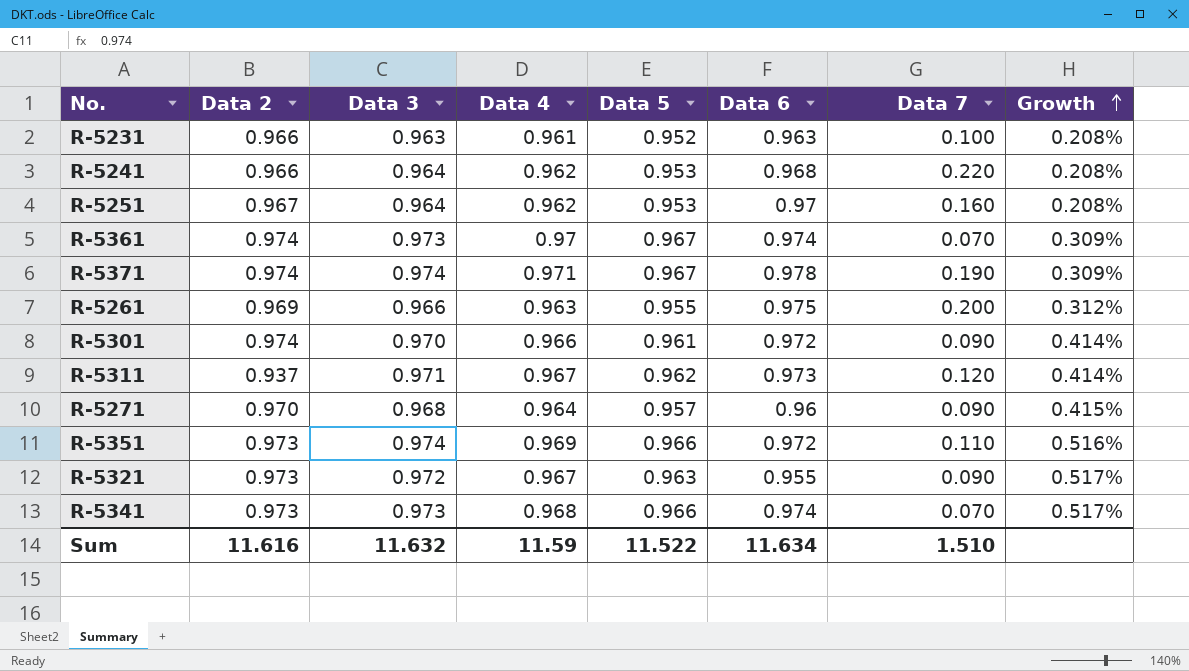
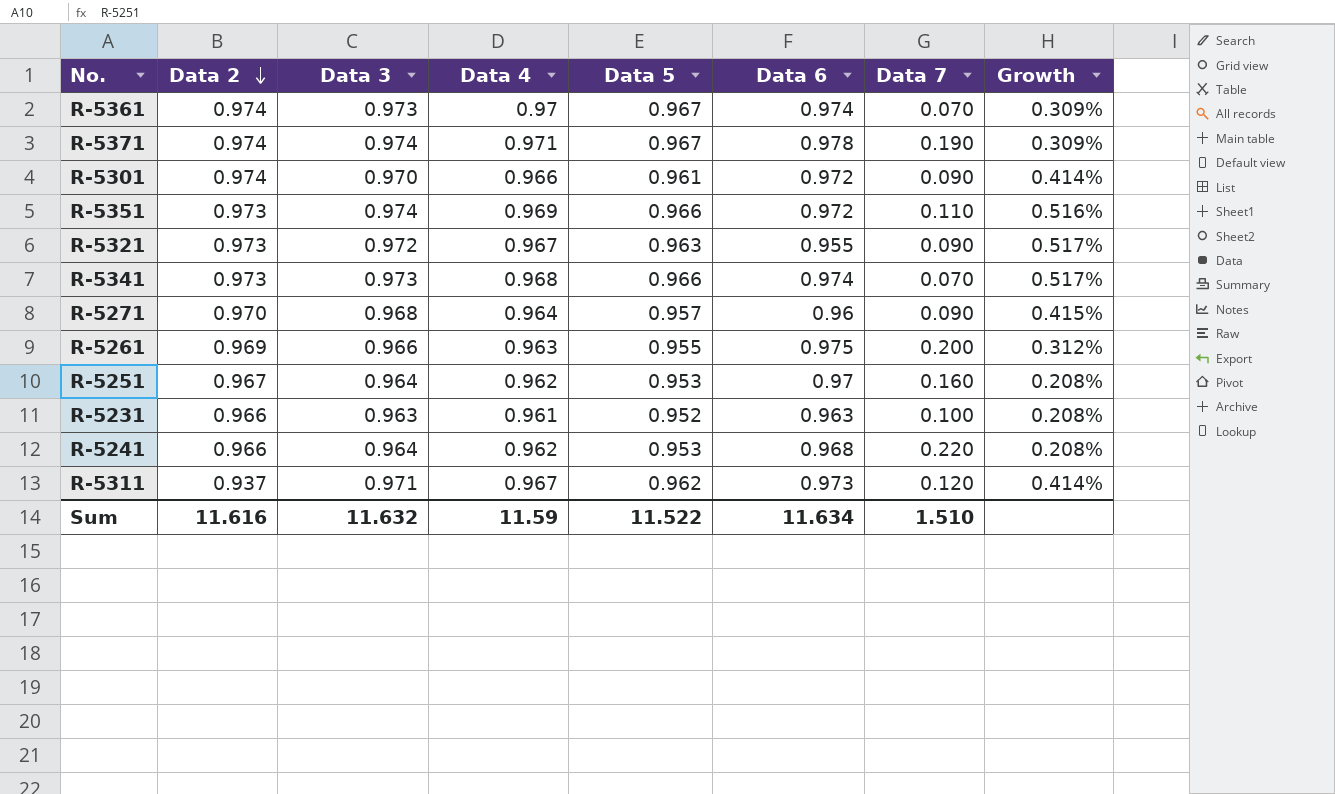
row order: Growth ascending -> Data 2 descending

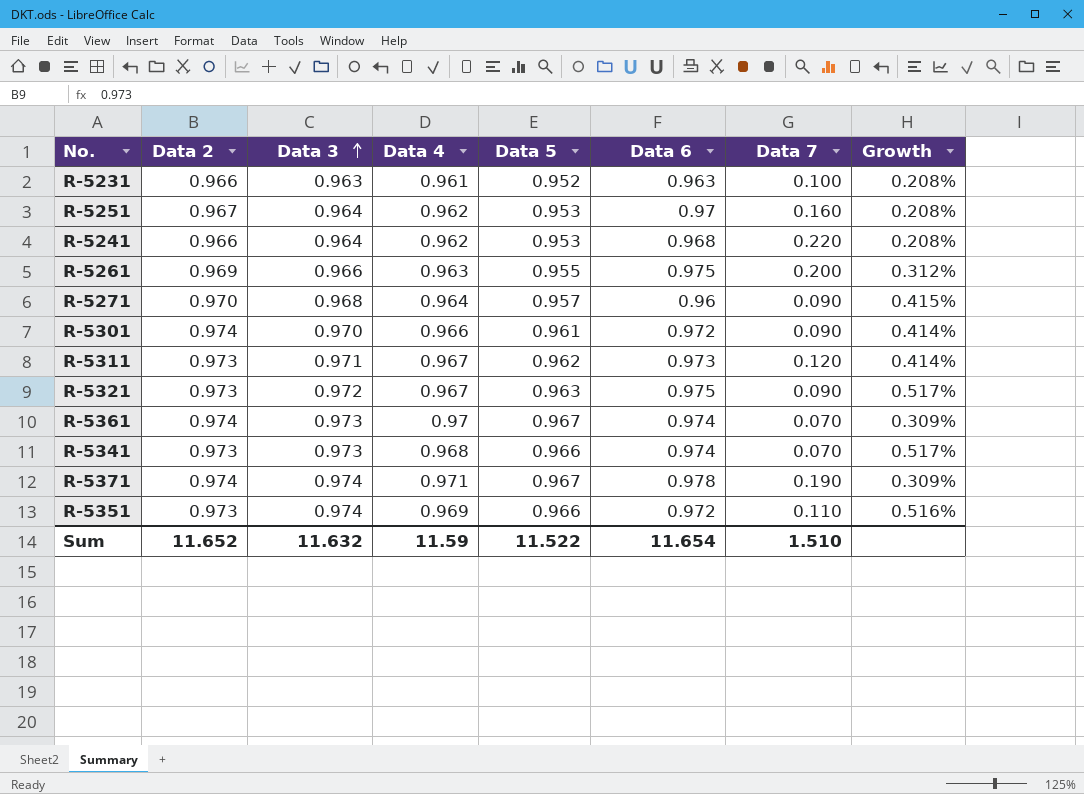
row order: Data 2 descending -> Data 3 ascending
R-5311 | Data 2: 0.937 -> 0.973
R-5321 | Data 6: 0.955 -> 0.975
Sum | Data 2: 11.616 -> 11.652
Sum | Data 6: 11.634 -> 11.654

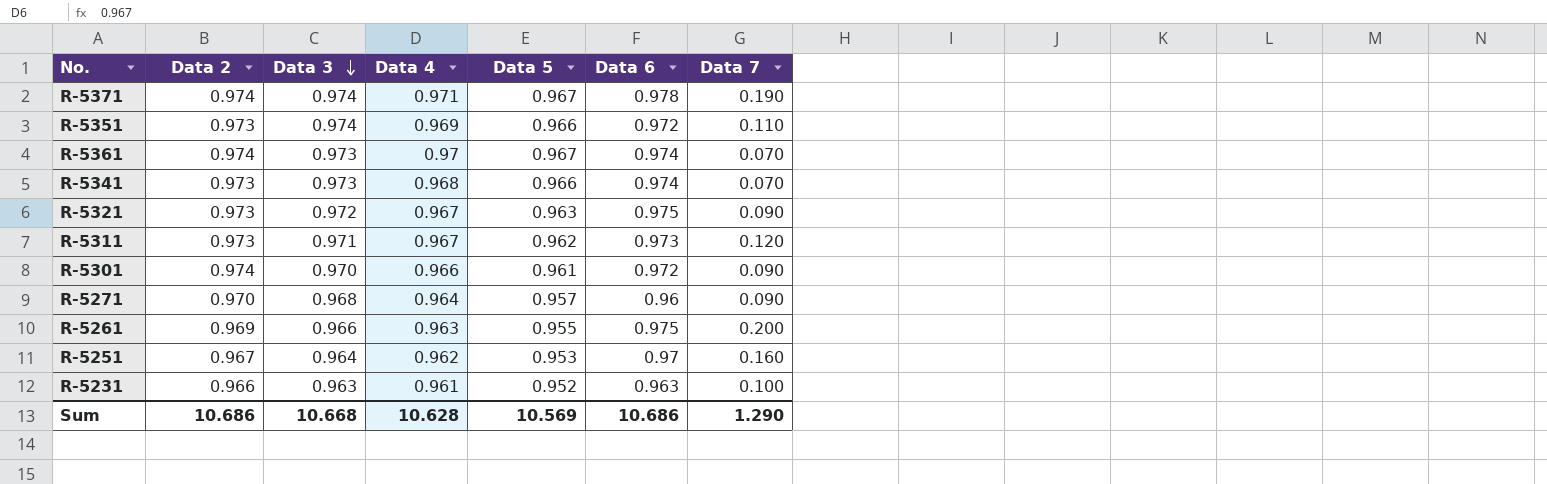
row order: Data 3 ascending -> Data 3 descending
column Growth | formula: ([Data 3] - [Data 4]) / [Data 4] -> none
row R-5241: 0.966 | 0.964 | 0.962 | 0.953 | 0.968 | 0.220 | 0.208% -> none
Sum | Data 2: 11.652 -> 10.686
Sum | Data 3: 11.632 -> 10.668
Sum | Data 4: 11.59 -> 10.628
Sum | Data 5: 11.522 -> 10.569
Sum | Data 6: 11.654 -> 10.686
Sum | Data 7: 1.510 -> 1.290

